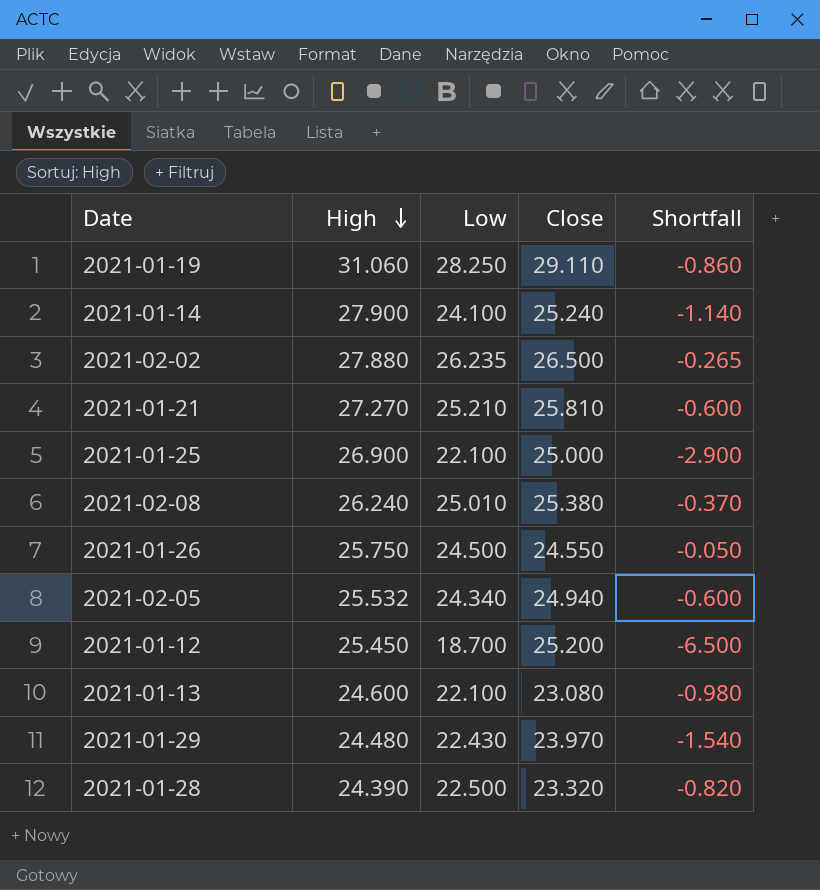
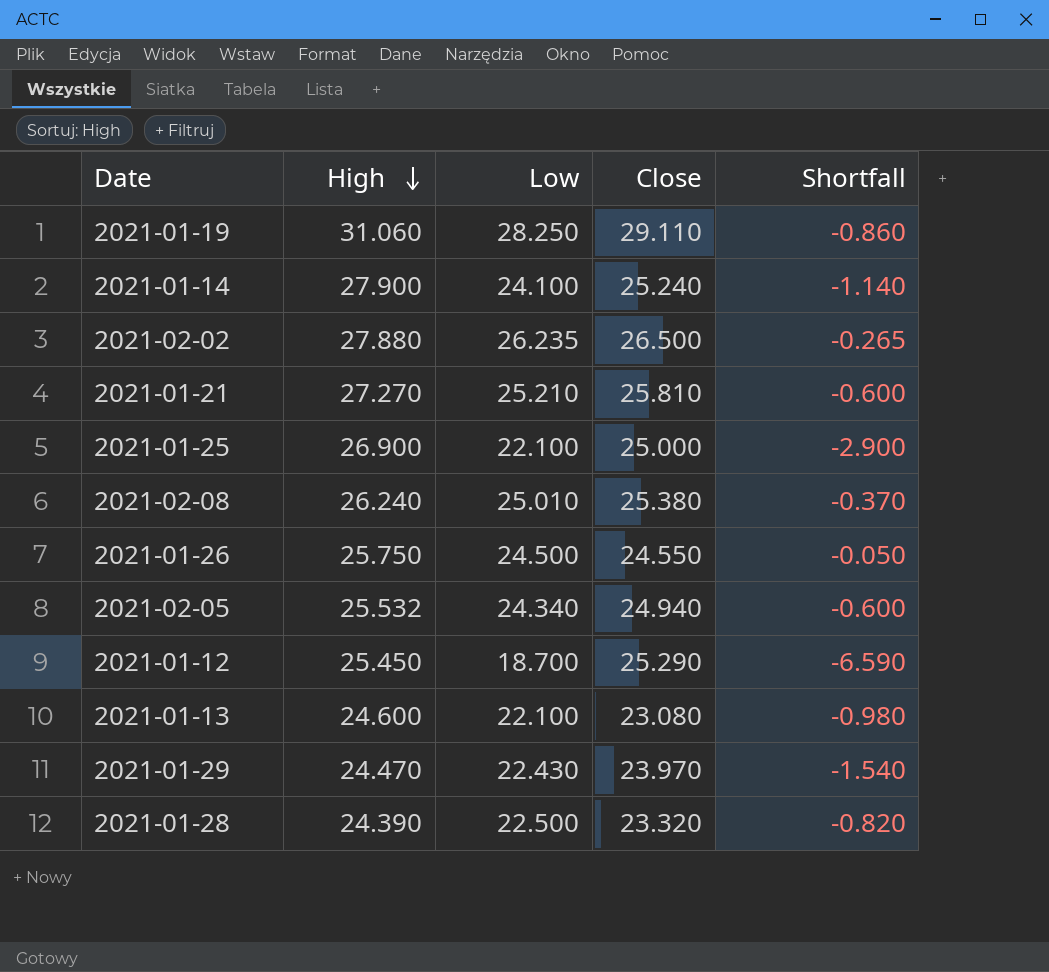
2021-01-12 | Close: 25.200 -> 25.290
2021-01-12 | Shortfall: -6.500 -> -6.590
2021-01-29 | High: 24.480 -> 24.470

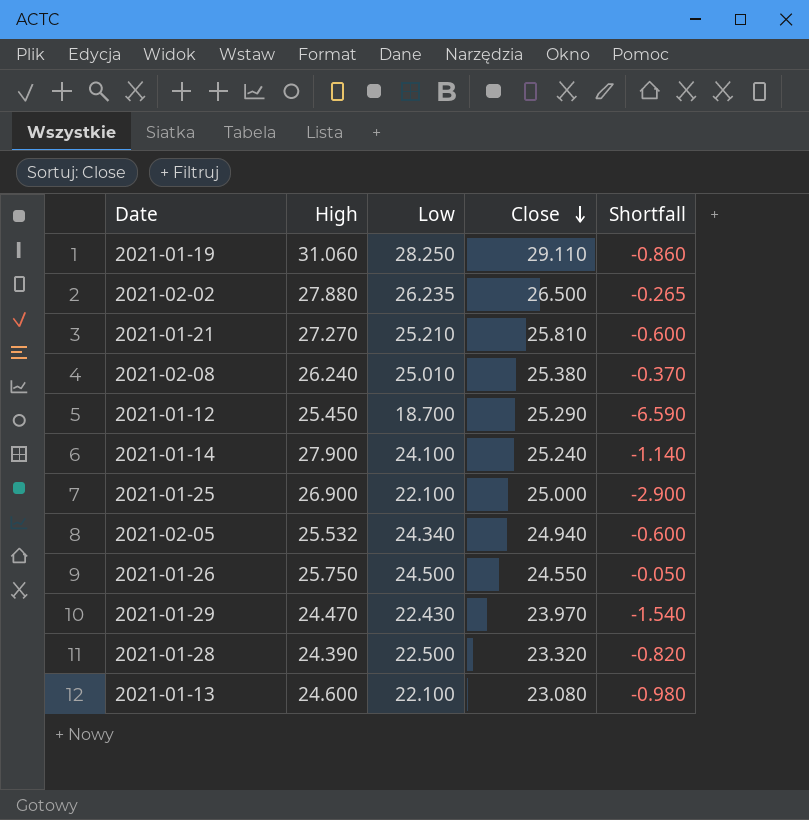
row order: High descending -> Close descending

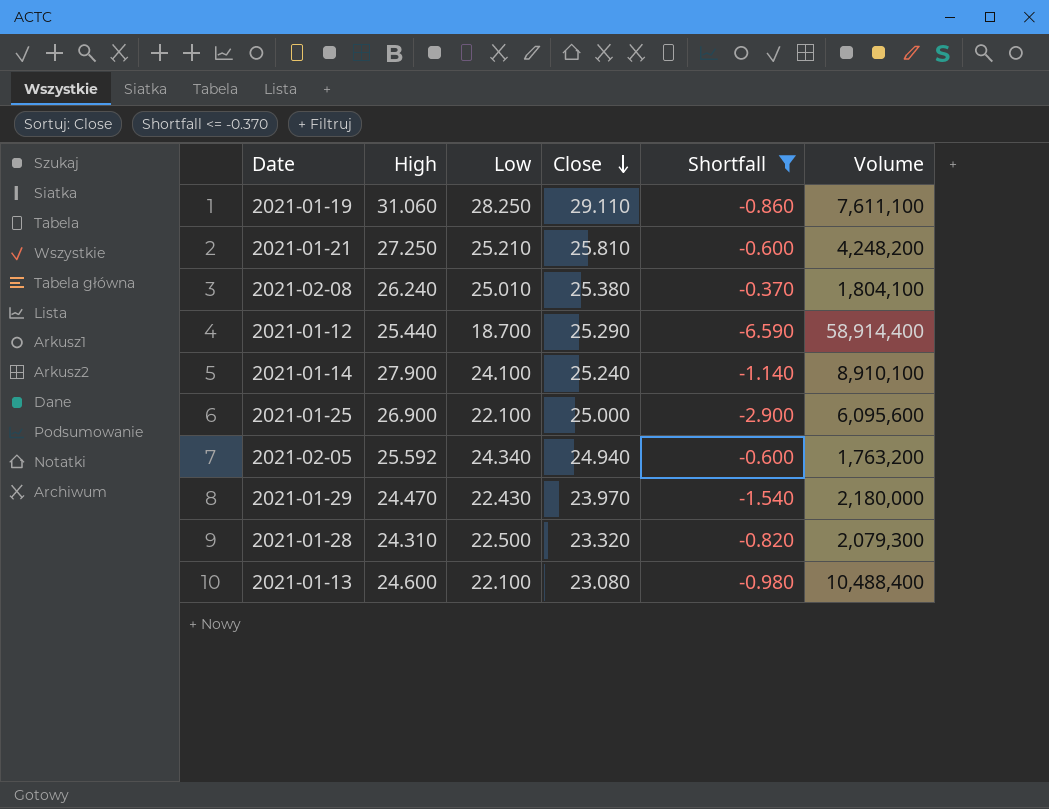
filter: none -> Shortfall <= -0.370
column Volume | position: none -> 6
2021-01-21 | High: 27.270 -> 27.250
2021-01-12 | High: 25.450 -> 25.440
2021-02-05 | High: 25.532 -> 25.592
2021-01-28 | High: 24.390 -> 24.310

